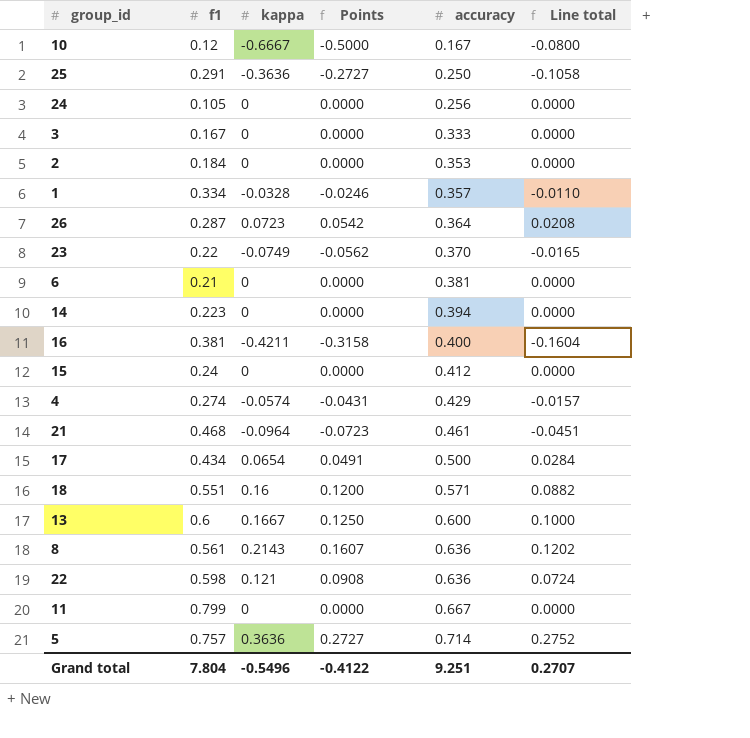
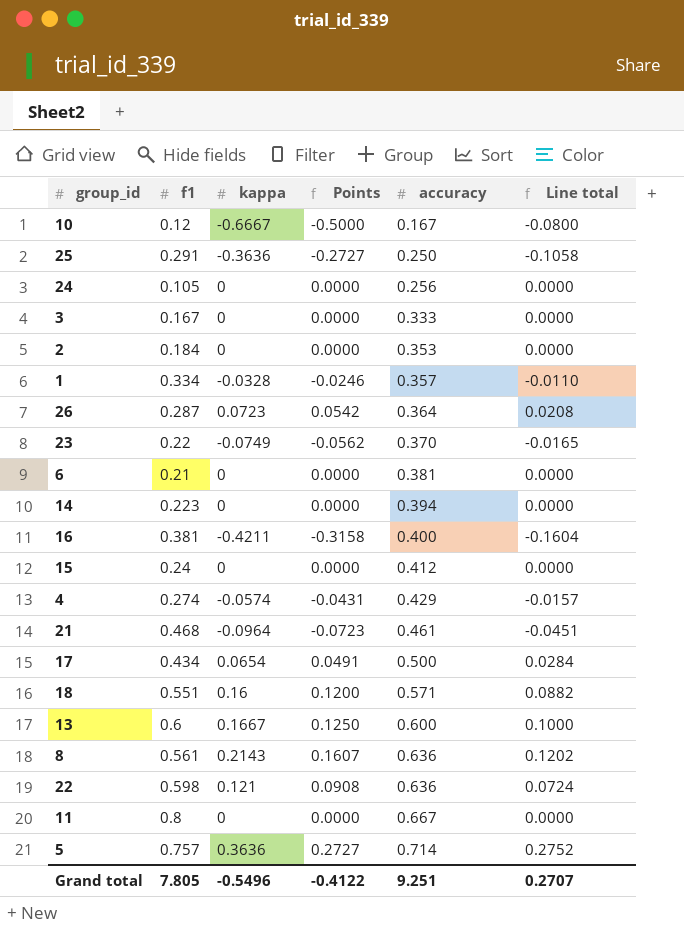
11 | f1: 0.799 -> 0.8
Grand total | f1: 7.804 -> 7.805

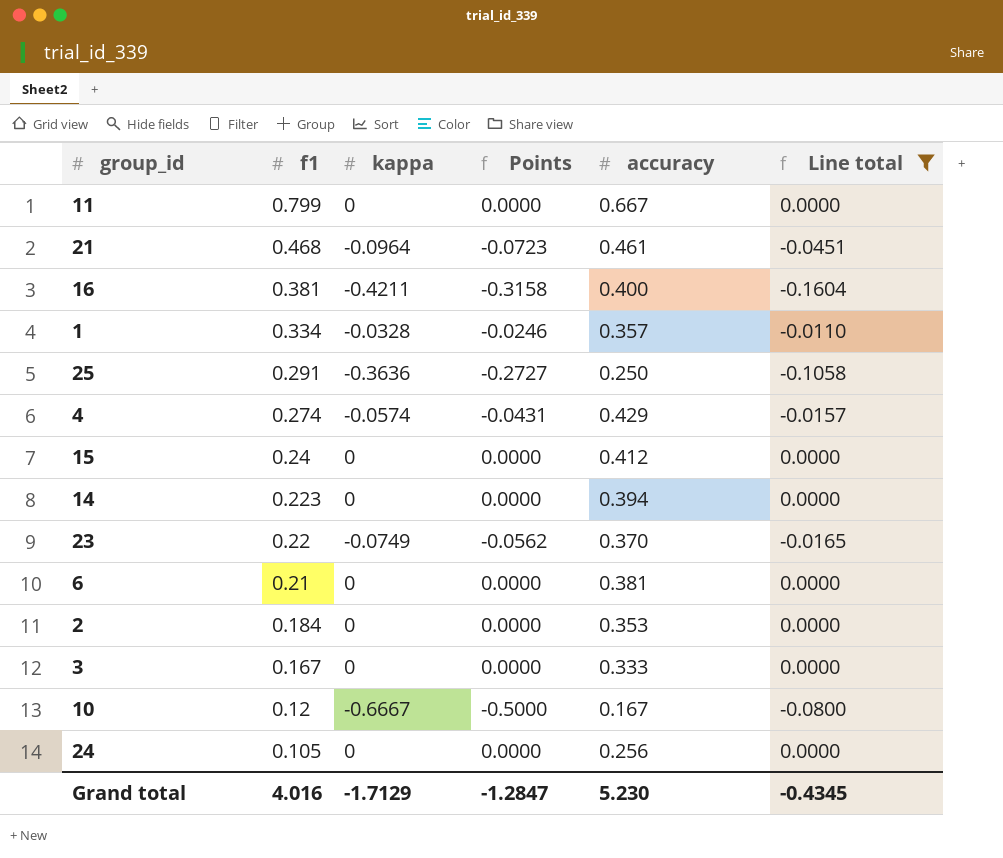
filter: none -> Line total <= 0.0000
row order: accuracy ascending -> f1 descending
11 | f1: 0.8 -> 0.799
Grand total | f1: 7.805 -> 4.016
Grand total | kappa: -0.5496 -> -1.7129
Grand total | Points: -0.4122 -> -1.2847
Grand total | accuracy: 9.251 -> 5.230
Grand total | Line total: 0.2707 -> -0.4345

